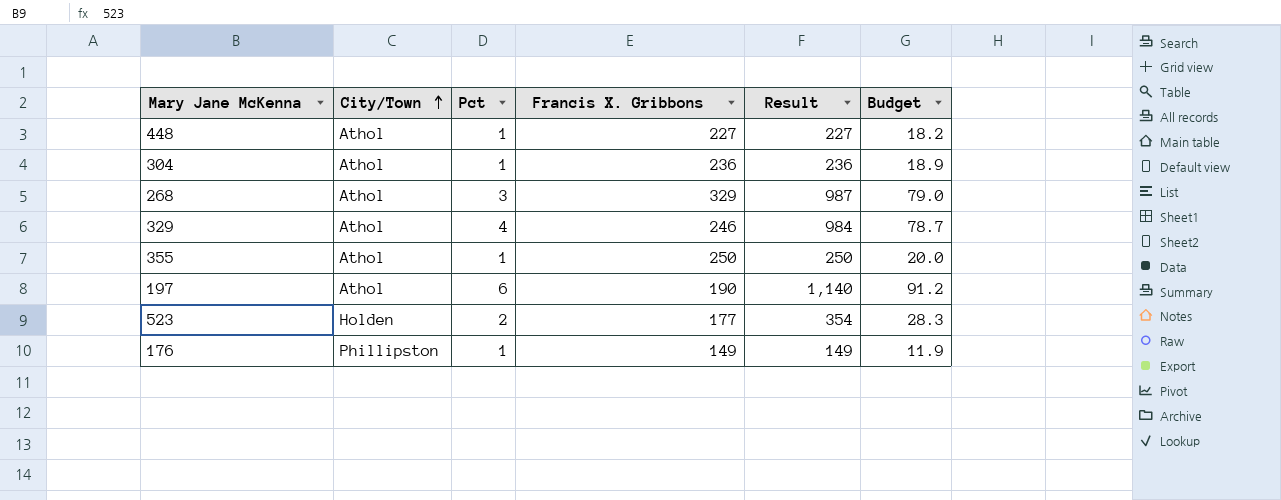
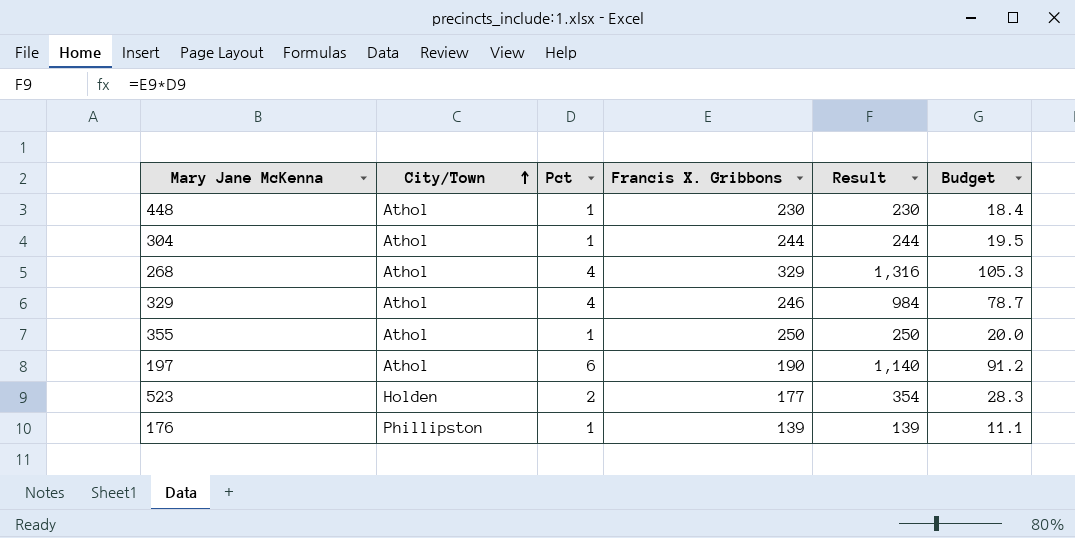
448 | Francis X. Gribbons: 227 -> 230
448 | Result: 227 -> 230
448 | Budget: 18.2 -> 18.4
304 | Francis X. Gribbons: 236 -> 244
304 | Result: 236 -> 244
304 | Budget: 18.9 -> 19.5
268 | Pct: 3 -> 4
268 | Result: 987 -> 1,316
268 | Budget: 79.0 -> 105.3
176 | Francis X. Gribbons: 149 -> 139
176 | Result: 149 -> 139
176 | Budget: 11.9 -> 11.1

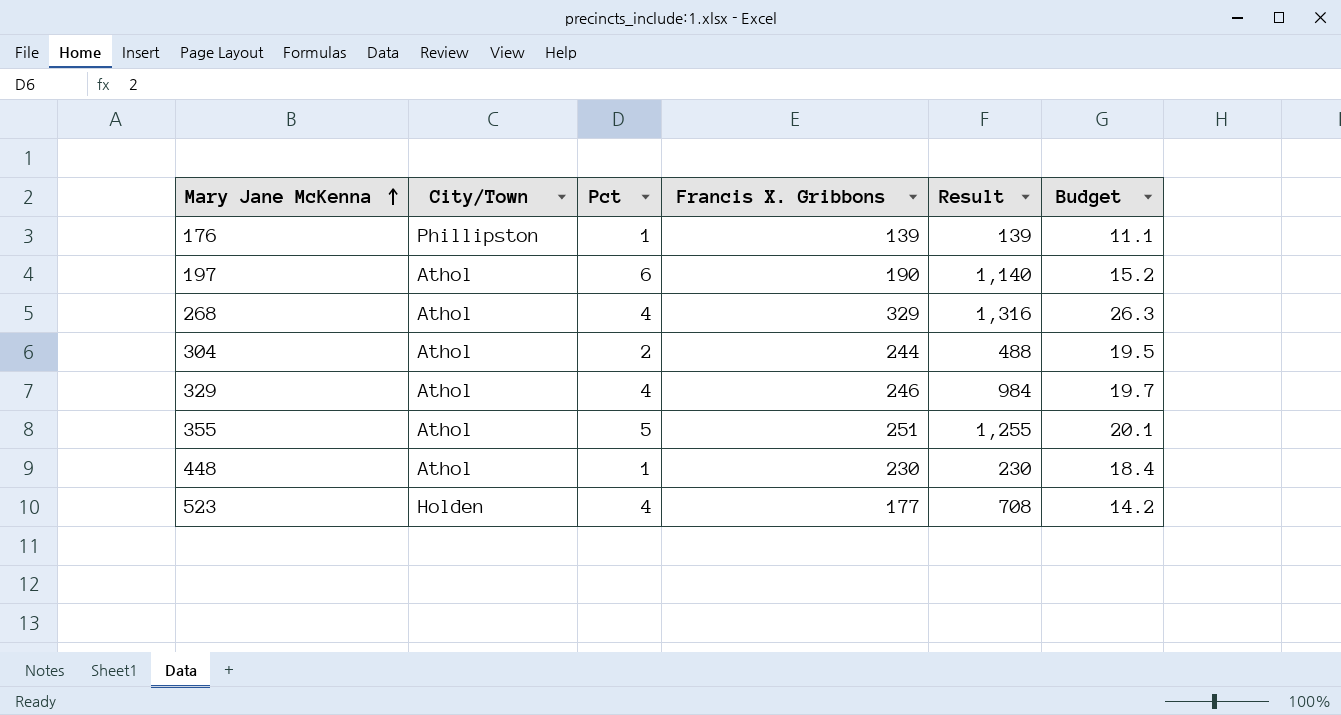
row order: City/Town ascending -> Mary Jane McKenna ascending
column Budget | formula: [Result] * 0.08 -> [Francis X. Gribbons] * 0.08
304 | Pct: 1 -> 2
304 | Result: 244 -> 488
355 | Pct: 1 -> 5
355 | Francis X. Gribbons: 250 -> 251
355 | Result: 250 -> 1,255
523 | Pct: 2 -> 4
523 | Result: 354 -> 708

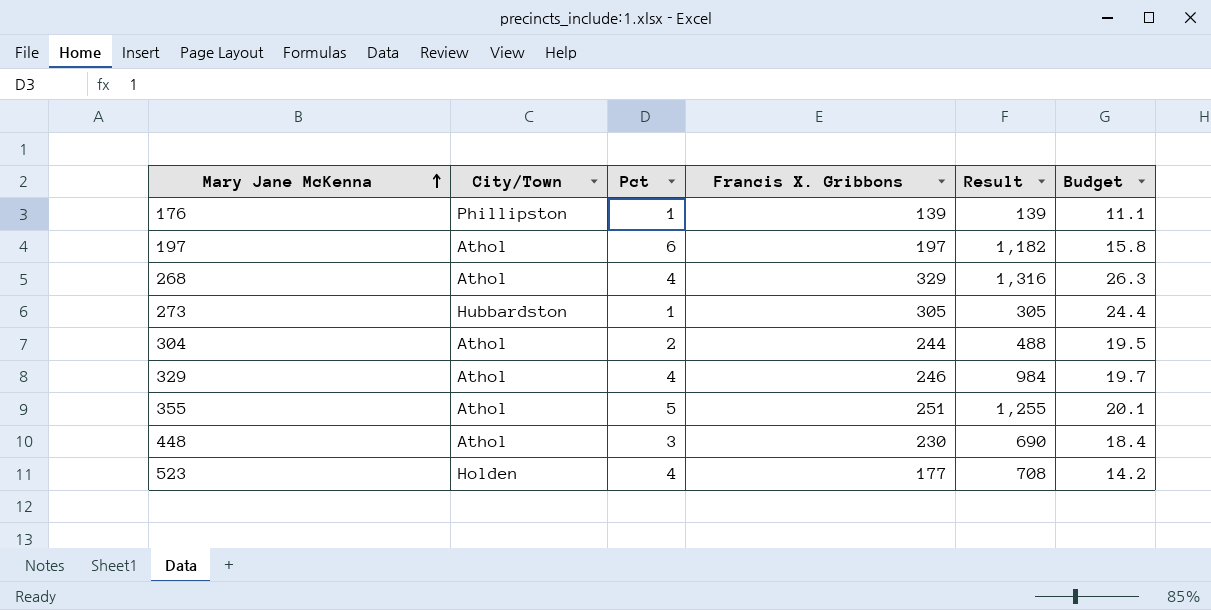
197 | Francis X. Gribbons: 190 -> 197
197 | Result: 1,140 -> 1,182
197 | Budget: 15.2 -> 15.8
row 273: none -> Hubbardston | 1 | 305 | 305 | 24.4
448 | Pct: 1 -> 3
448 | Result: 230 -> 690

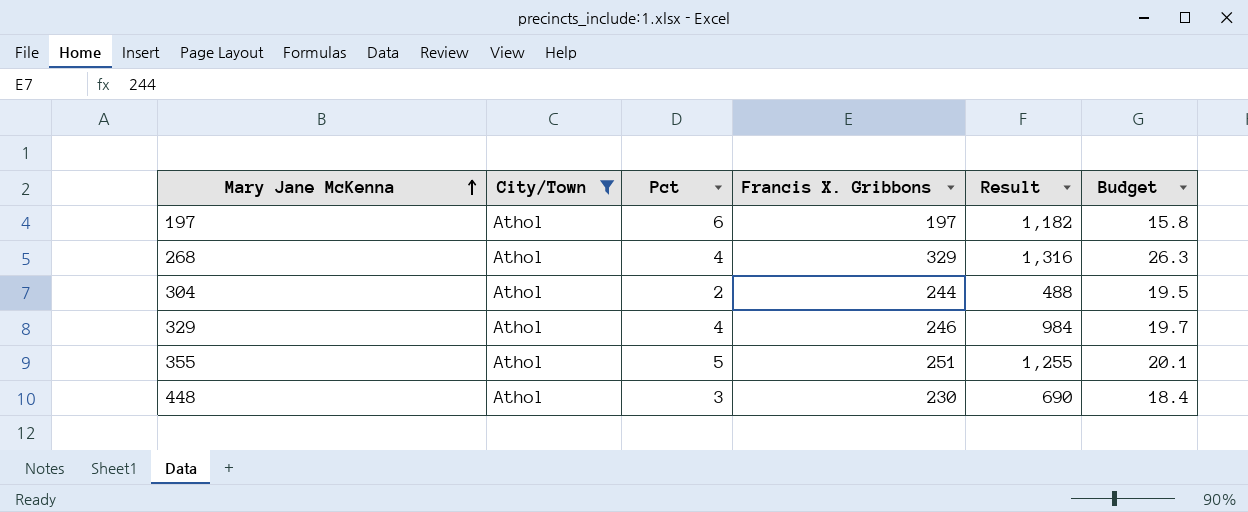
filter: none -> City/Town = Athol

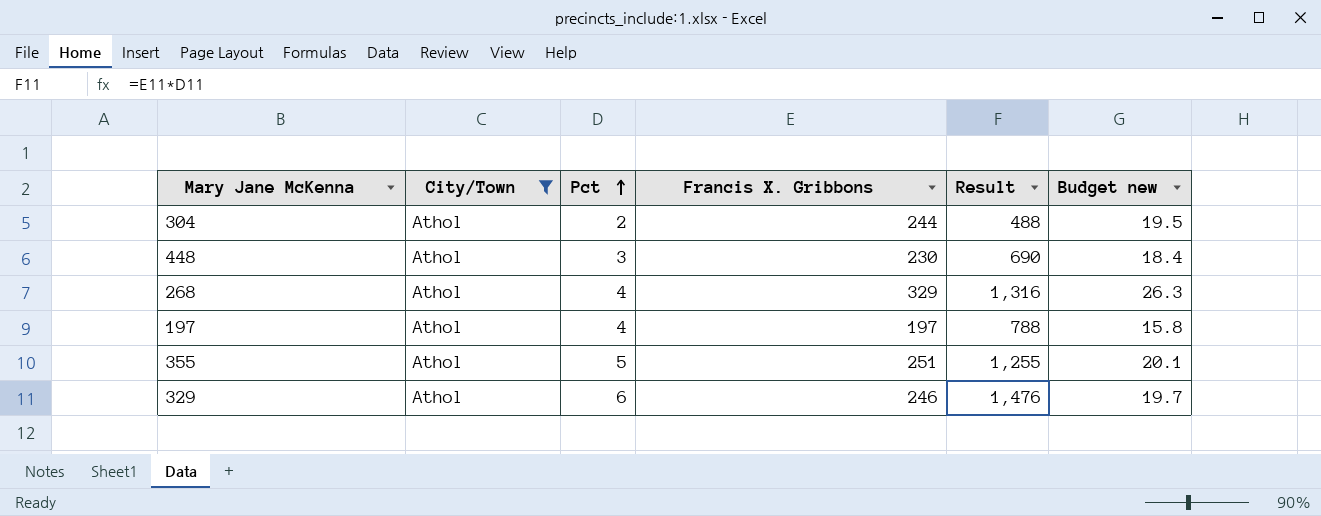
row order: Mary Jane McKenna ascending -> Pct ascending
column name: Budget -> Budget new
197 | Pct: 6 -> 4
197 | Result: 1,182 -> 788
329 | Pct: 4 -> 6
329 | Result: 984 -> 1,476

